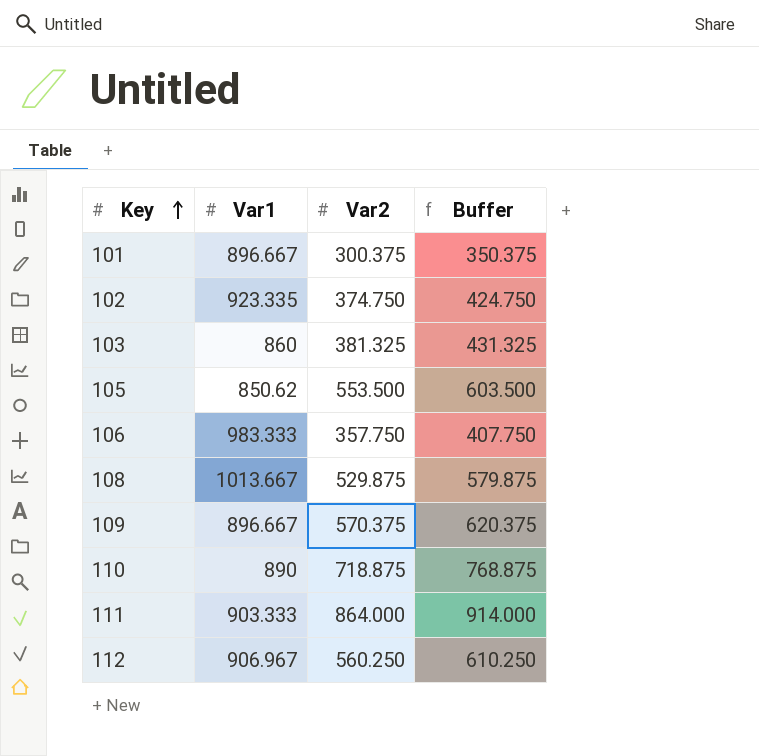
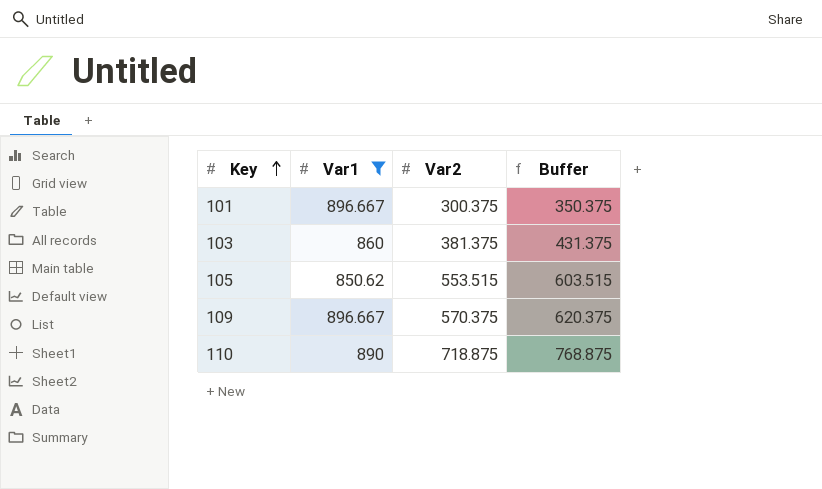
filter: none -> Var1 <= 896.667
103 | Var2: 381.325 -> 381.375
103 | Buffer: 431.325 -> 431.375
105 | Var2: 553.500 -> 553.515
105 | Buffer: 603.500 -> 603.515

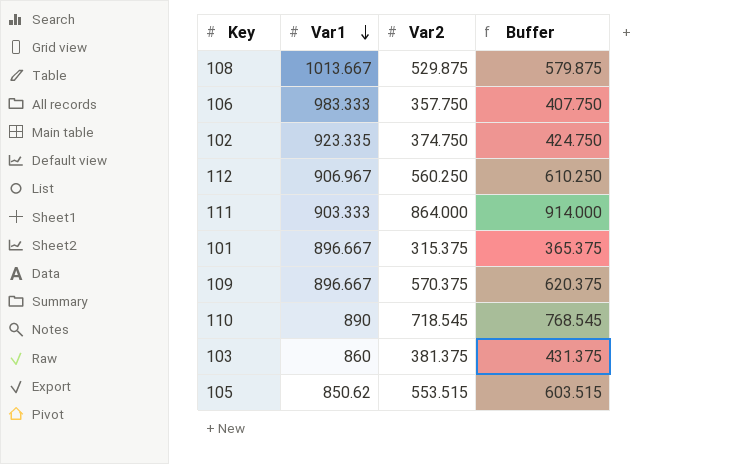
filter: Var1 <= 896.667 -> none
row order: Key ascending -> Var1 descending
101 | Var2: 300.375 -> 315.375
101 | Buffer: 350.375 -> 365.375
110 | Var2: 718.875 -> 718.545
110 | Buffer: 768.875 -> 768.545

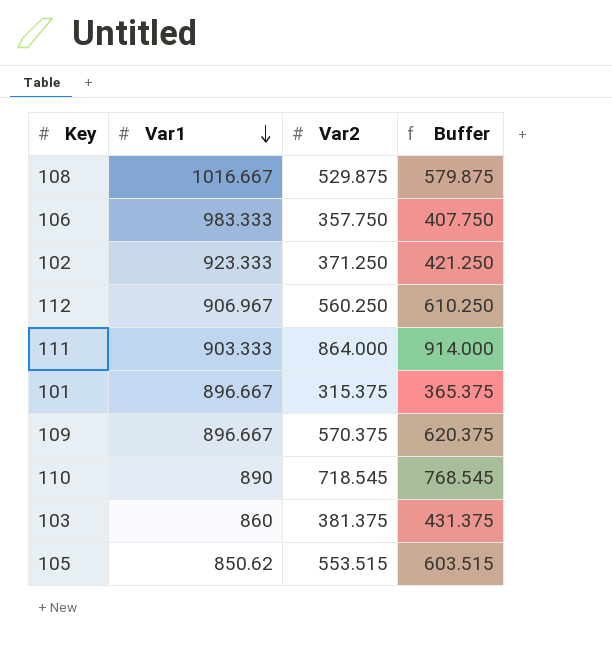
108 | Var1: 1013.667 -> 1016.667
102 | Var1: 923.335 -> 923.333
102 | Var2: 374.750 -> 371.250
102 | Buffer: 424.750 -> 421.250

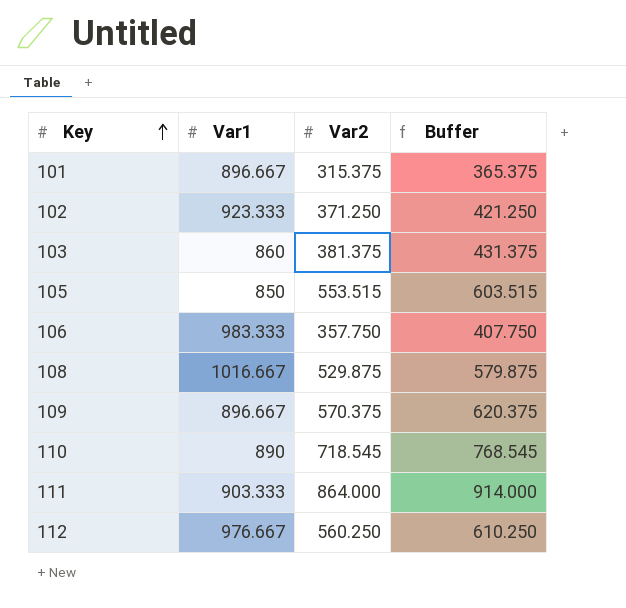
row order: Var1 descending -> Key ascending
105 | Var1: 850.62 -> 850
112 | Var1: 906.967 -> 976.667

